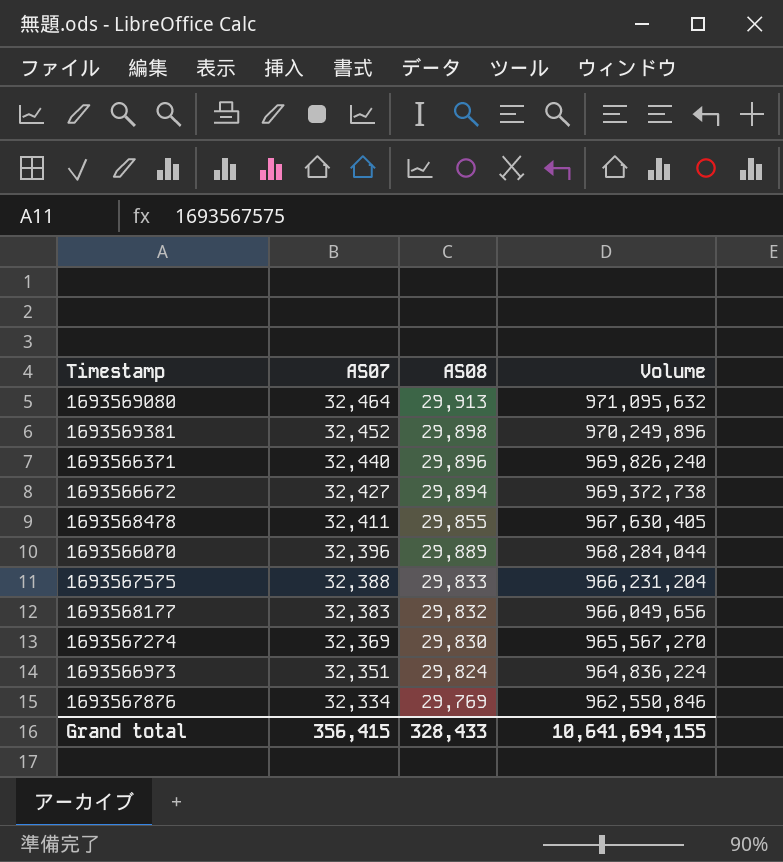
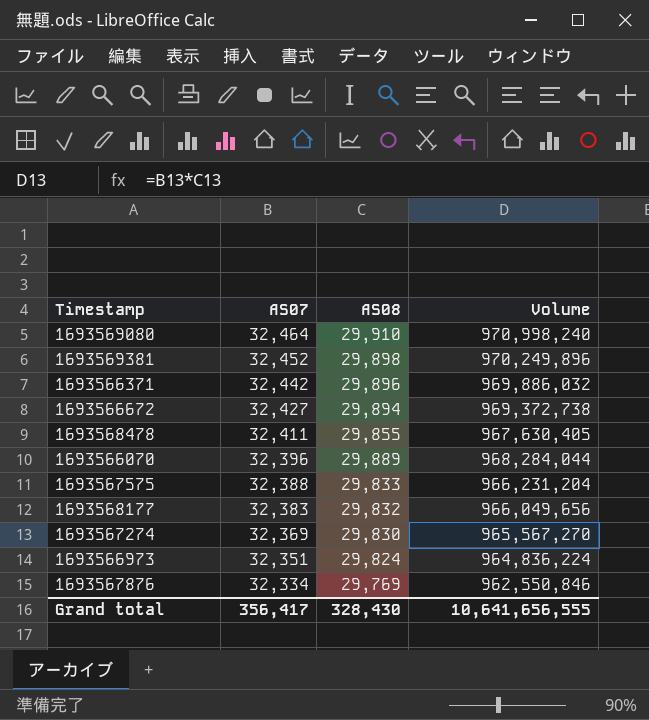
1693569080 | AS08: 29,913 -> 29,910
1693569080 | Volume: 971,095,632 -> 970,998,240
1693566371 | AS07: 32,440 -> 32,442
1693566371 | Volume: 969,826,240 -> 969,886,032
Grand total | AS07: 356,415 -> 356,417
Grand total | AS08: 328,433 -> 328,430
Grand total | Volume: 10,641,694,155 -> 10,641,656,555

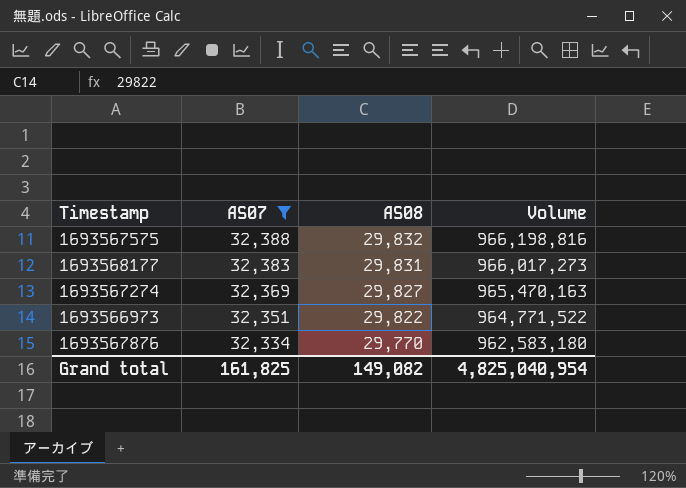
filter: none -> AS07 <= 32,388
1693567575 | AS08: 29,833 -> 29,832
1693567575 | Volume: 966,231,204 -> 966,198,816
1693568177 | AS08: 29,832 -> 29,831
1693568177 | Volume: 966,049,656 -> 966,017,273
1693567274 | AS08: 29,830 -> 29,827
1693567274 | Volume: 965,567,270 -> 965,470,163
1693566973 | AS08: 29,824 -> 29,822
1693566973 | Volume: 964,836,224 -> 964,771,522
1693567876 | AS08: 29,769 -> 29,770
1693567876 | Volume: 962,550,846 -> 962,583,180
Grand total | AS07: 356,417 -> 161,825
Grand total | AS08: 328,430 -> 149,082
Grand total | Volume: 10,641,656,555 -> 4,825,040,954

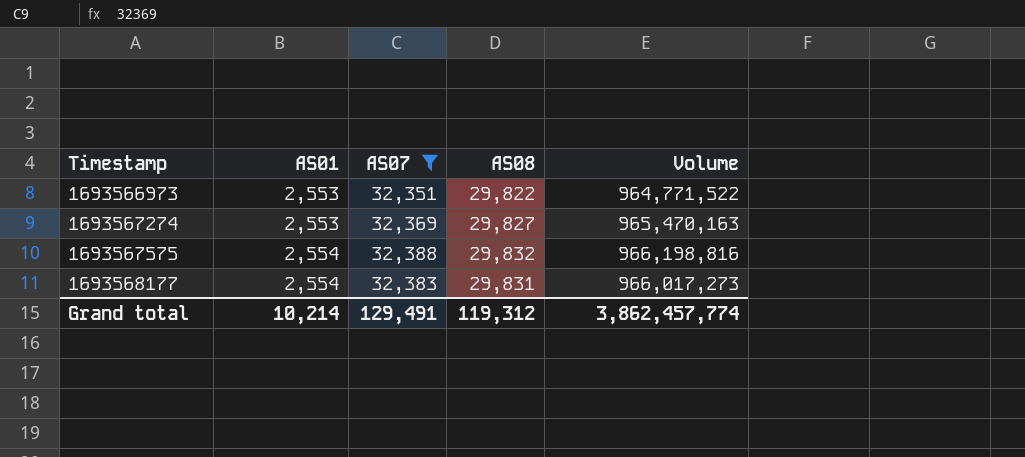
row order: AS07 descending -> Timestamp ascending
column AS01 | position: none -> 2
row 1693567876: 32,334 | 29,770 | 962,583,180 -> none
Grand total | AS07: 161,825 -> 129,491
Grand total | AS08: 149,082 -> 119,312
Grand total | Volume: 4,825,040,954 -> 3,862,457,774

